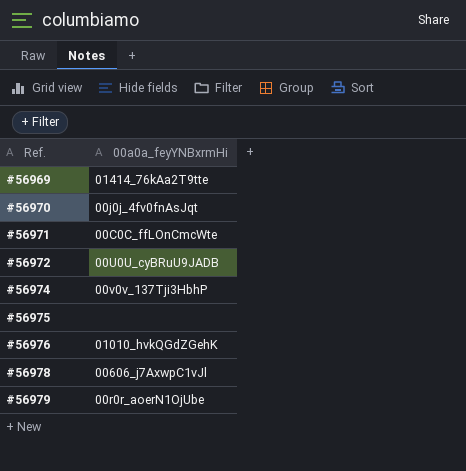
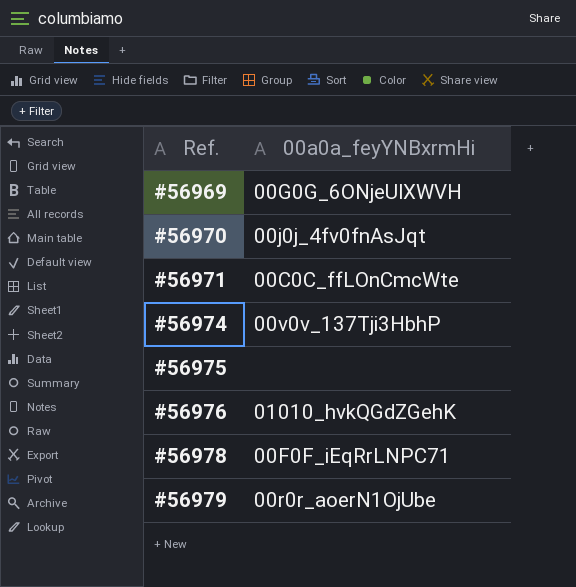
row #56972: 00U0U_cyBRuU9JADB -> none
#56969 | 00a0a_feyYNBxrmHi: 01414_76kAa2T9tte -> 00G0G_6ONjeUlXWVH
#56978 | 00a0a_feyYNBxrmHi: 00606_j7AxwpC1vJl -> 00F0F_iEqRrLNPC71

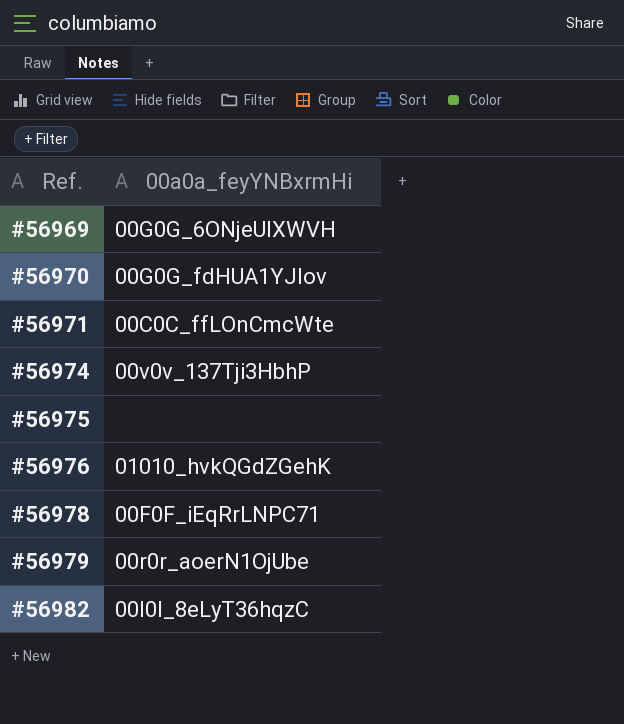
#56970 | 00a0a_feyYNBxrmHi: 00j0j_4fv0fnAsJqt -> 00G0G_fdHUA1YJlov
row #56982: none -> 00I0I_8eLyT36hqzC

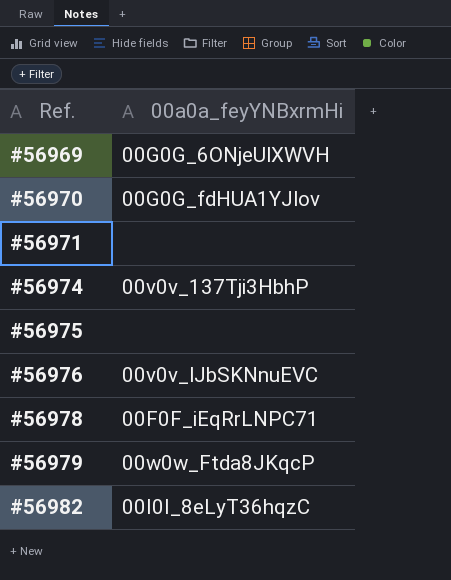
#56971 | 00a0a_feyYNBxrmHi: 00C0C_ffLOnCmcWte -> none
#56976 | 00a0a_feyYNBxrmHi: 01010_hvkQGdZGehK -> 00v0v_lJbSKNnuEVC
#56979 | 00a0a_feyYNBxrmHi: 00r0r_aoerN1OjUbe -> 00w0w_Ftda8JKqcP

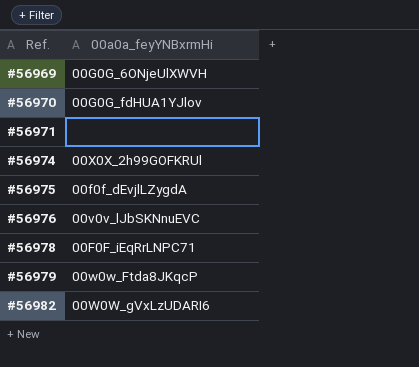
#56974 | 00a0a_feyYNBxrmHi: 00v0v_137Tji3HbhP -> 00X0X_2h99GOFKRUl
#56975 | 00a0a_feyYNBxrmHi: none -> 00f0f_dEvjlLZygdA
#56982 | 00a0a_feyYNBxrmHi: 00I0I_8eLyT36hqzC -> 00W0W_gVxLzUDARI6

